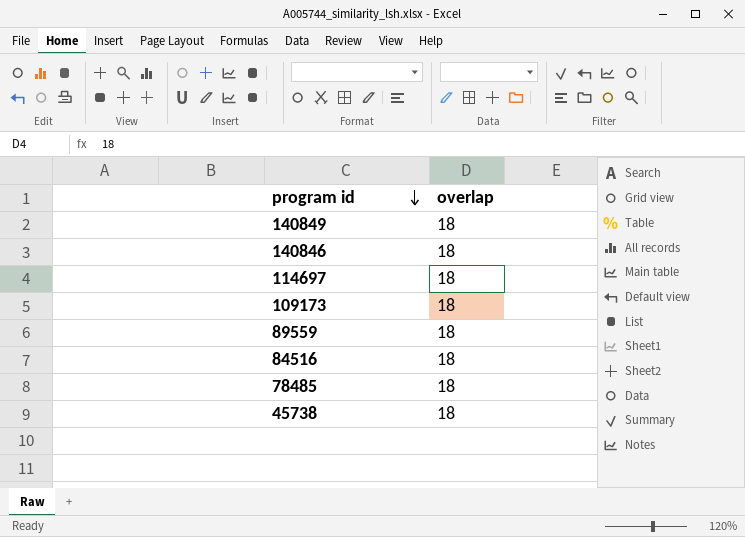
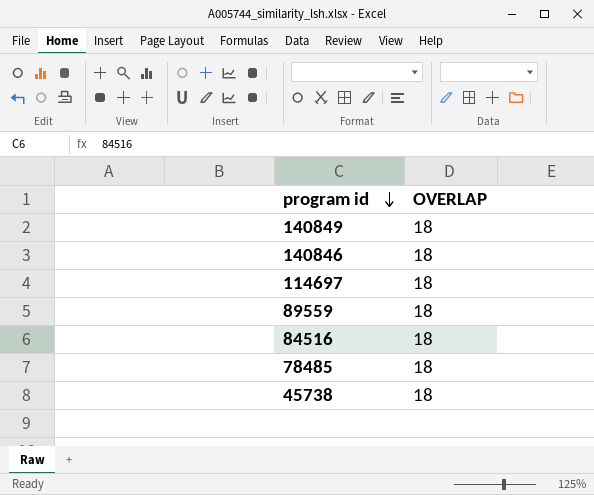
column name: overlap -> OVERLAP
row 109173: 18 -> none

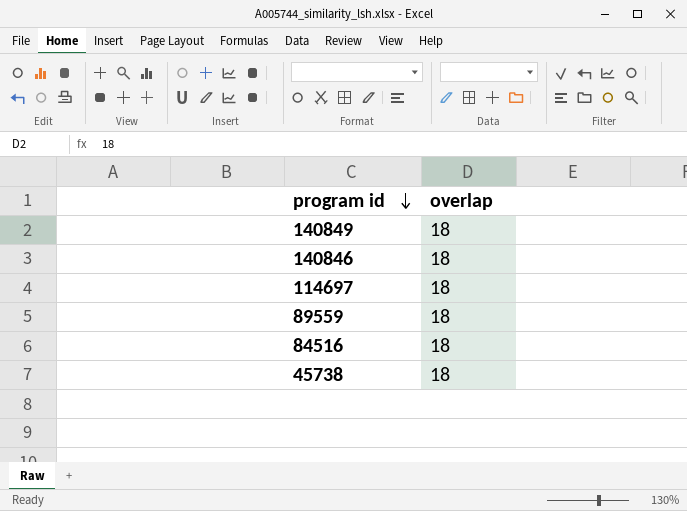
column name: OVERLAP -> overlap
row 78485: 18 -> none

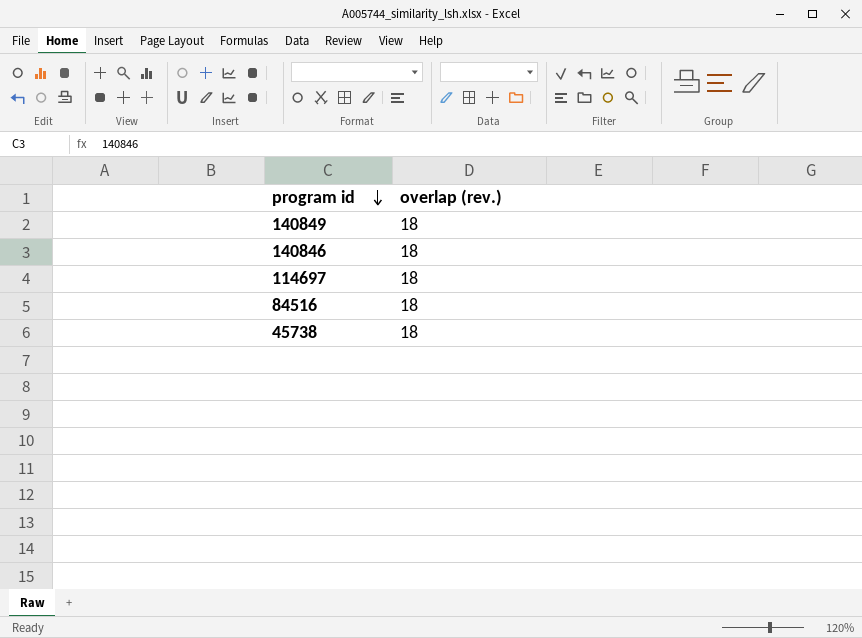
column name: overlap -> overlap (rev.)
row 89559: 18 -> none

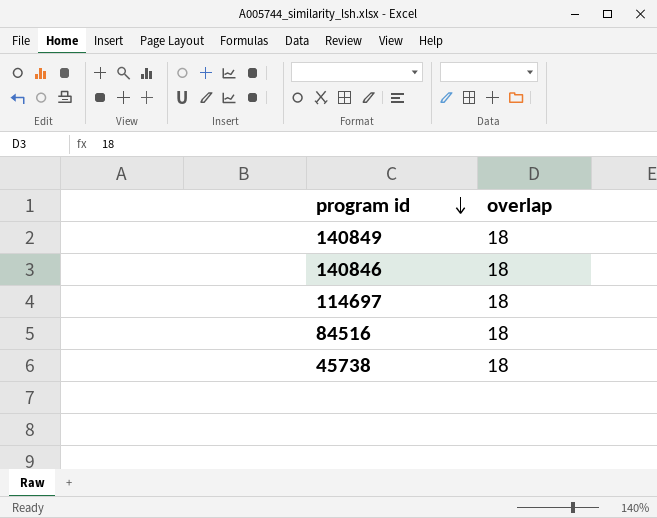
column name: overlap (rev.) -> overlap

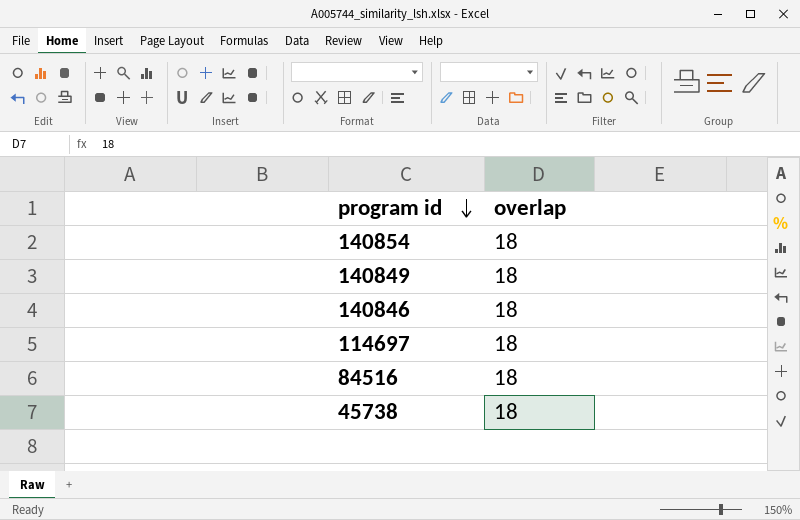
row 140854: none -> 18

